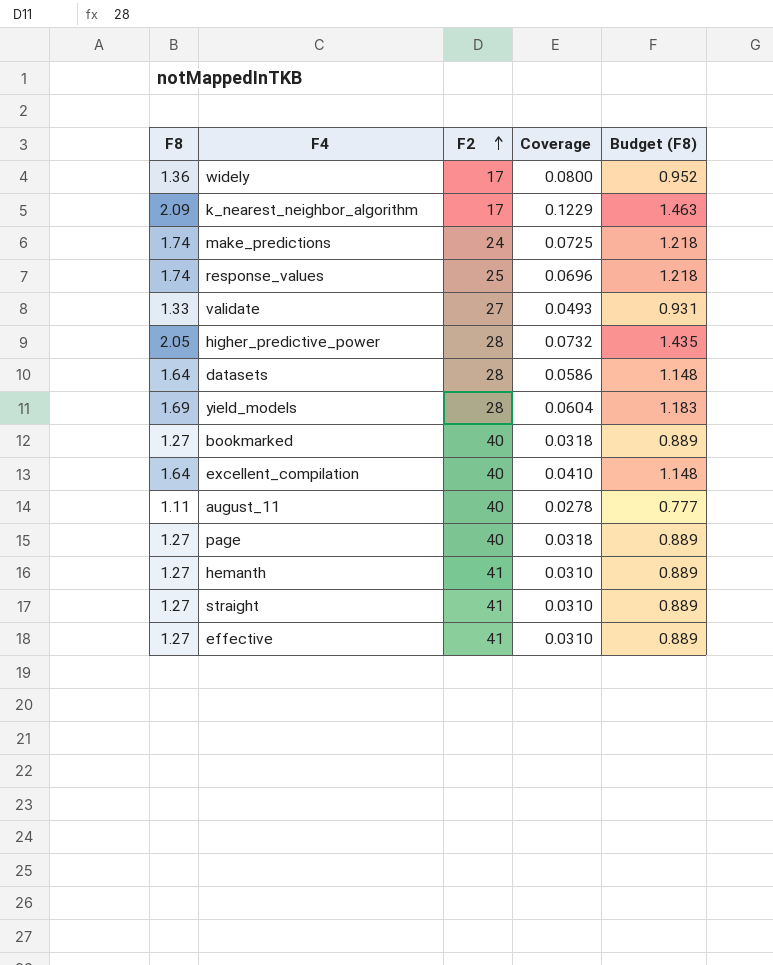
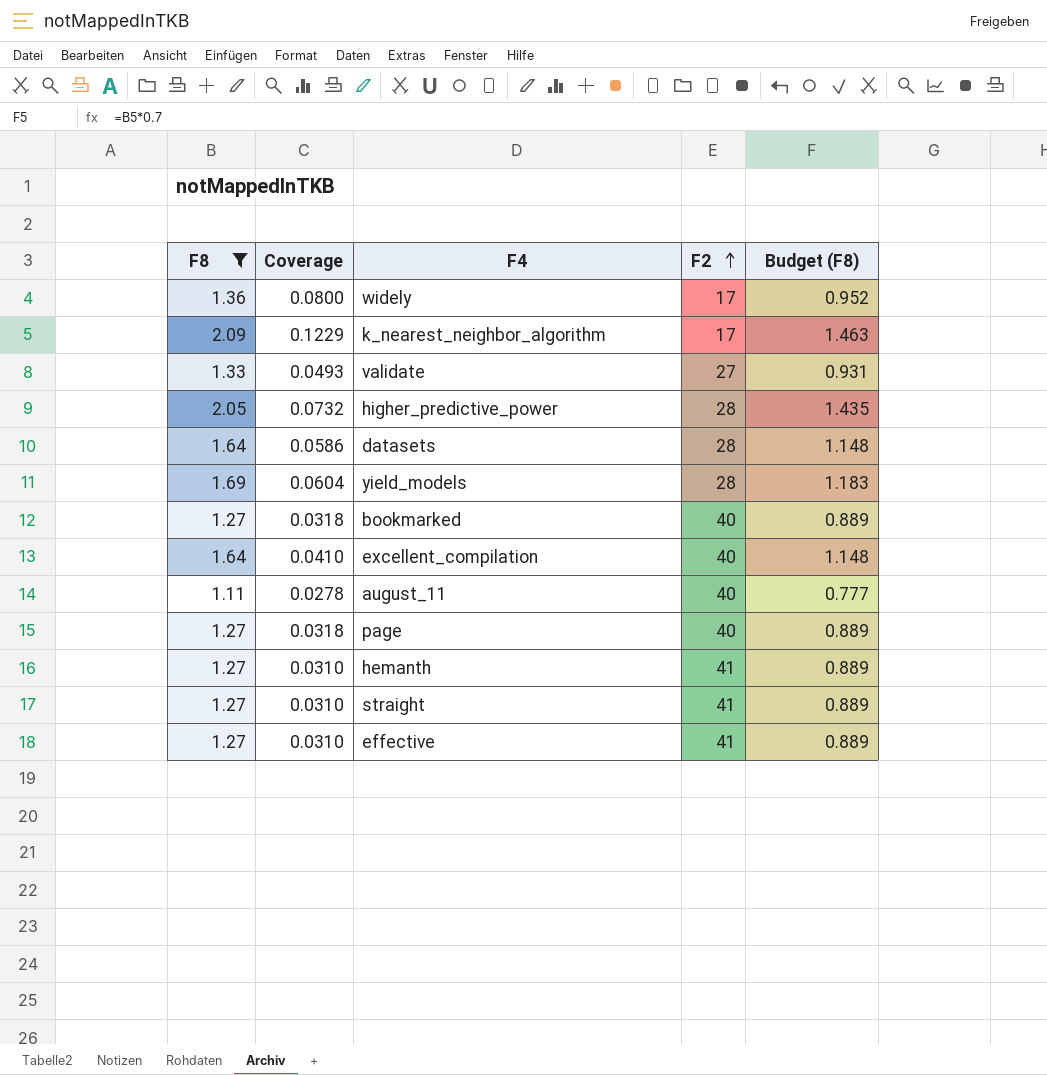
filter: none -> F8 != 1.74
column Coverage | position: 4 -> 2

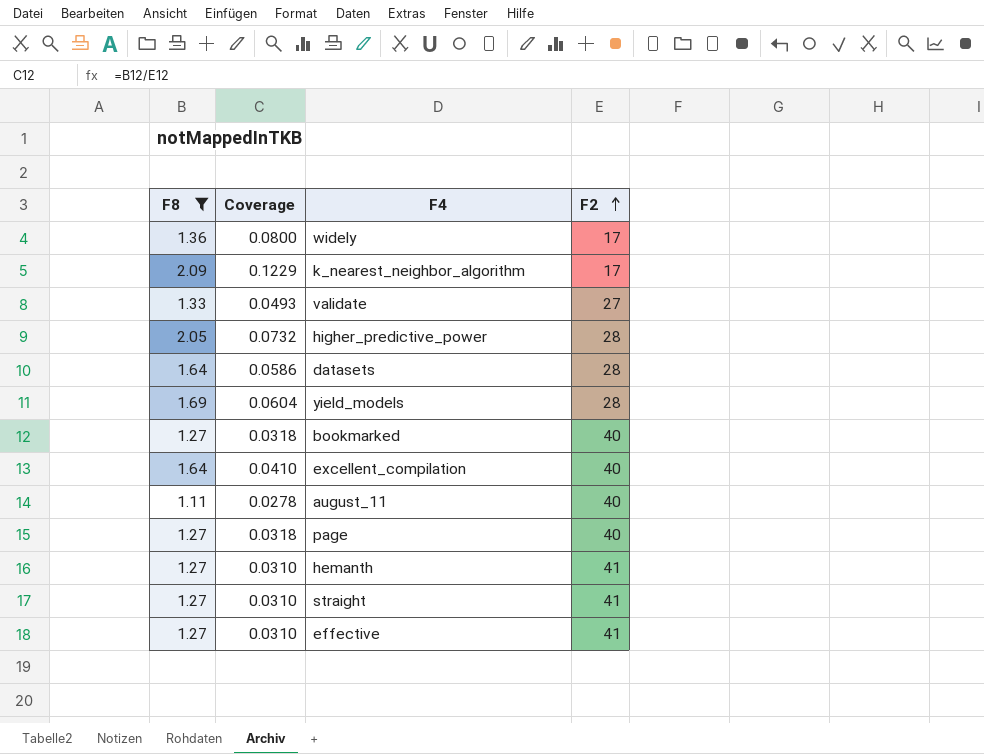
column Budget (F8) | formula: [F8] * 0.7 -> none

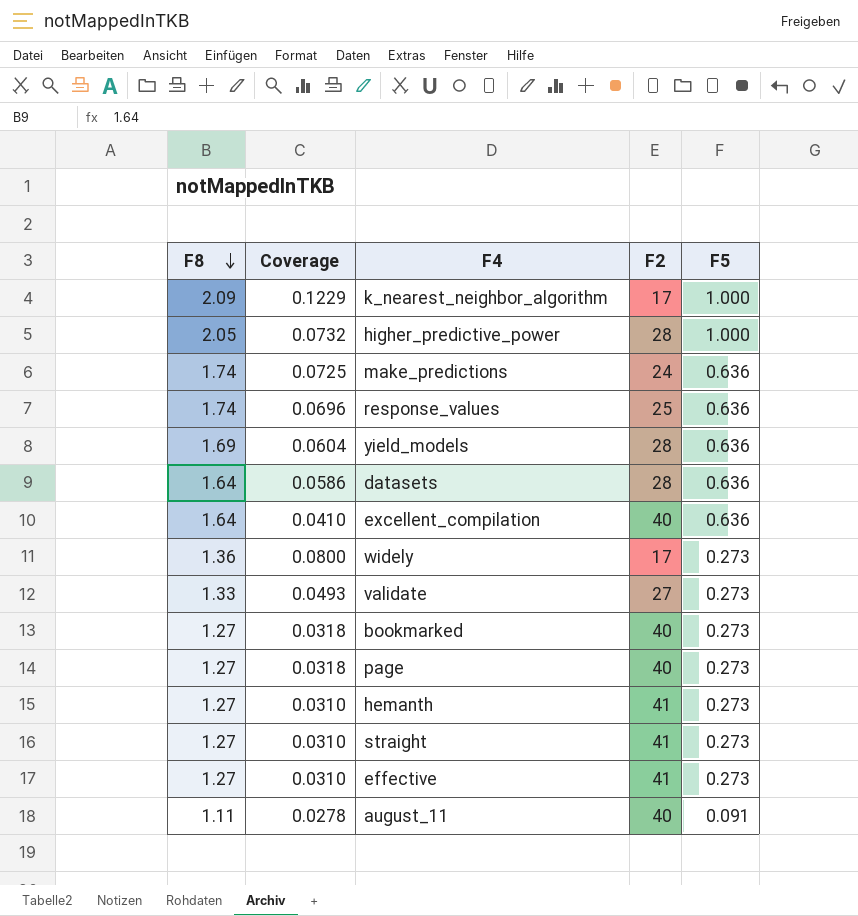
filter: F8 != 1.74 -> none
row order: F2 ascending -> F8 descending
column F5 | position: none -> 5

